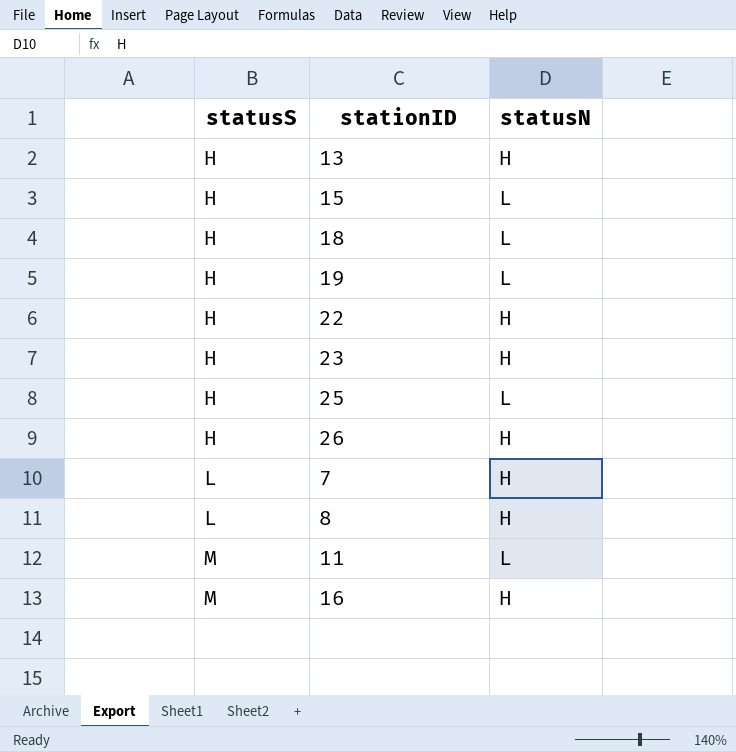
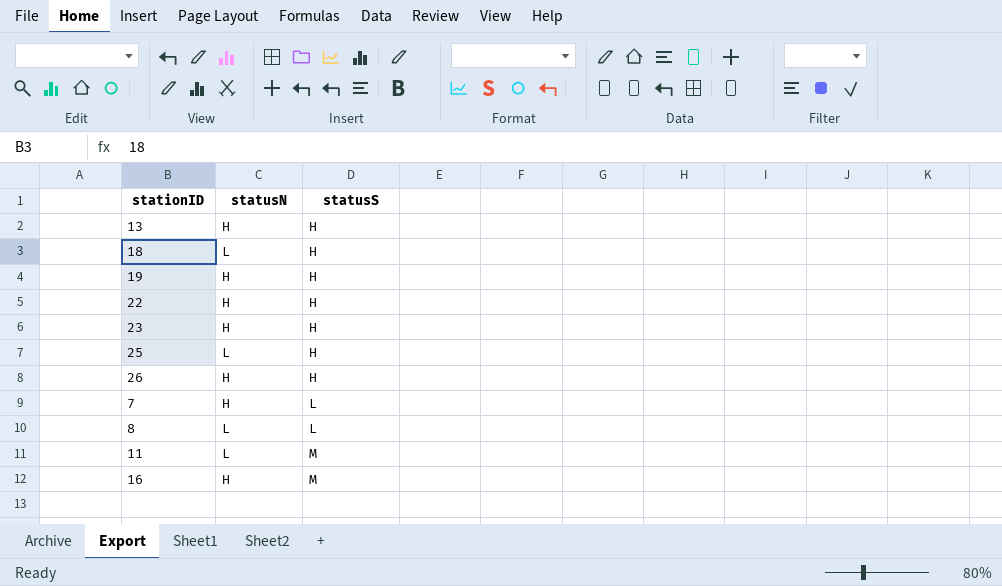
column statusS | position: 1 -> 3
row 15: H | L -> none
19 | statusN: L -> H
8 | statusN: H -> L

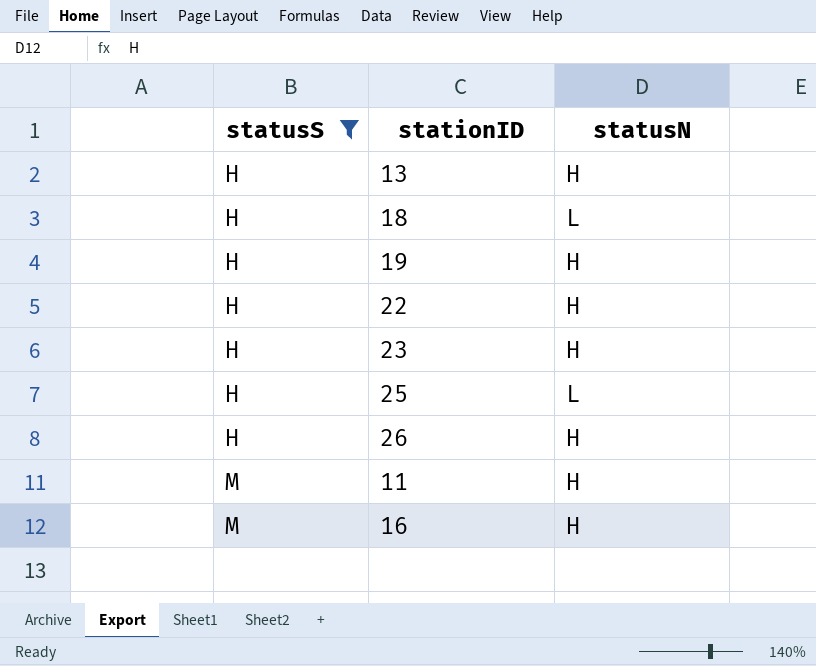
filter: none -> statusS != L
column statusS | position: 3 -> 1
11 | statusN: L -> H

